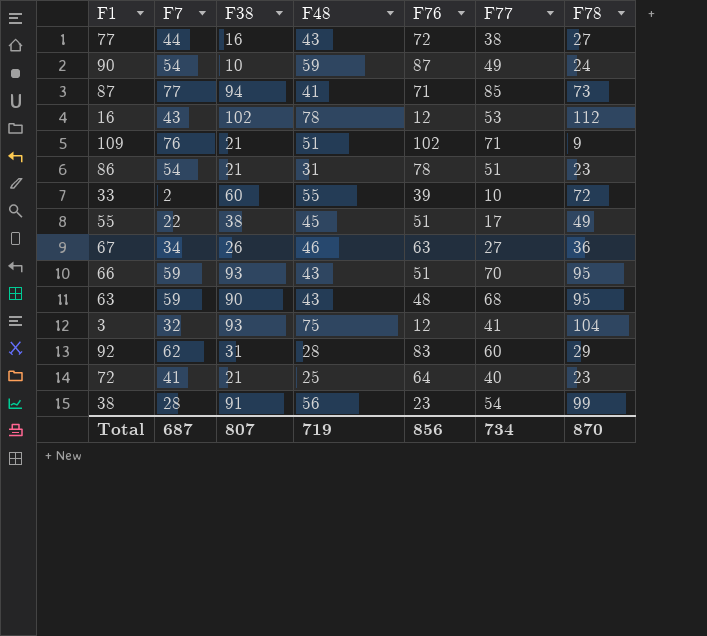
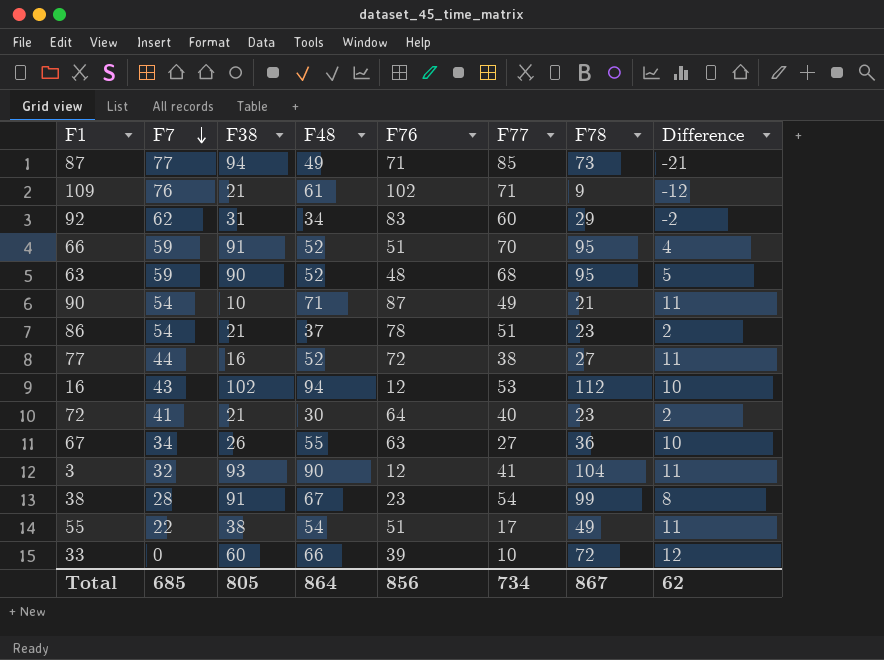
row order: none -> F7 descending
column Difference | formula: none -> [F78] - [F38]
87 | F48: 41 -> 49
109 | F48: 51 -> 61
92 | F48: 28 -> 34
66 | F38: 93 -> 91
66 | F48: 43 -> 52
63 | F48: 43 -> 52
90 | F48: 59 -> 71
90 | F78: 24 -> 21
86 | F48: 31 -> 37
77 | F48: 43 -> 52
16 | F48: 78 -> 94
72 | F48: 25 -> 30
67 | F48: 46 -> 55
3 | F48: 75 -> 90
38 | F48: 56 -> 67
55 | F48: 45 -> 54
33 | F7: 2 -> 0
33 | F48: 55 -> 66
Total | F7: 687 -> 685
Total | F38: 807 -> 805
Total | F48: 719 -> 864
Total | F78: 870 -> 867

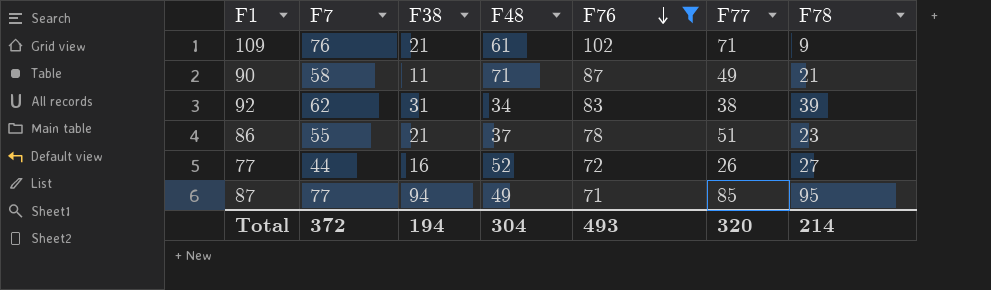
filter: none -> F76 >= 71
row order: F7 descending -> F76 descending
column Difference | formula: [F78] - [F38] -> none
90 | F7: 54 -> 58
90 | F38: 10 -> 11
92 | F77: 60 -> 38
92 | F78: 29 -> 39
86 | F7: 54 -> 55
77 | F77: 38 -> 26
87 | F78: 73 -> 95
Total | F7: 685 -> 372
Total | F38: 805 -> 194
Total | F48: 864 -> 304
Total | F76: 856 -> 493
Total | F77: 734 -> 320
Total | F78: 867 -> 214

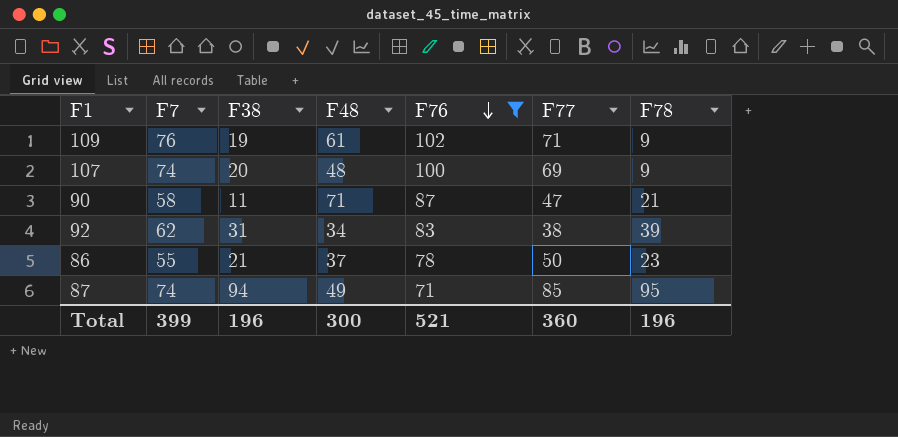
row 77: 44 | 16 | 52 | 72 | 26 | 27 -> none
109 | F38: 21 -> 19
row 107: none -> 74 | 20 | 48 | 100 | 69 | 9
90 | F77: 49 -> 47
86 | F77: 51 -> 50
87 | F7: 77 -> 74
Total | F7: 372 -> 399
Total | F38: 194 -> 196
Total | F48: 304 -> 300
Total | F76: 493 -> 521
Total | F77: 320 -> 360
Total | F78: 214 -> 196

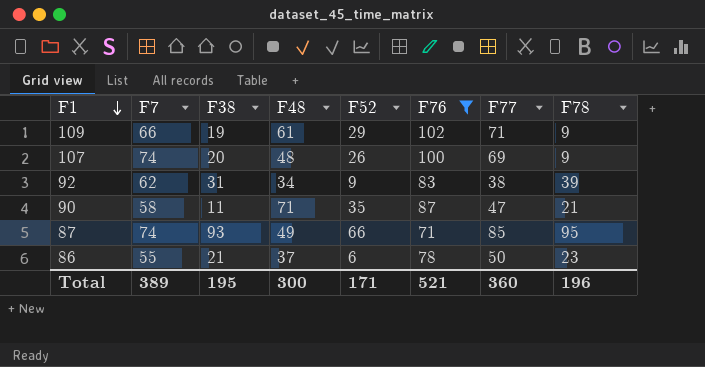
row order: F76 descending -> F1 descending
column F52 | position: none -> 5
109 | F7: 76 -> 66
87 | F38: 94 -> 93
Total | F7: 399 -> 389
Total | F38: 196 -> 195

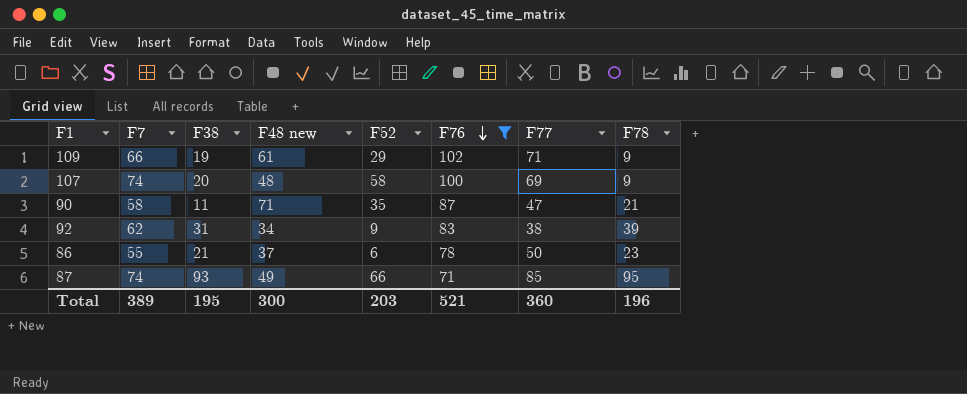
row order: F1 descending -> F76 descending
column name: F48 -> F48 new
107 | F52: 26 -> 58
Total | F52: 171 -> 203

